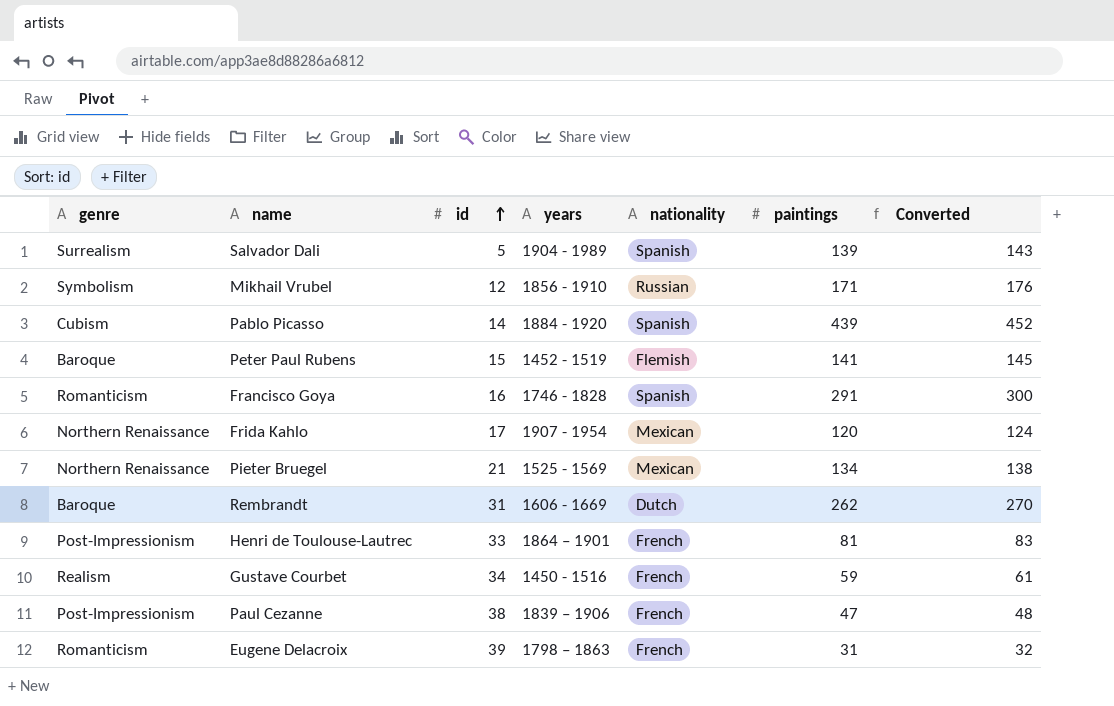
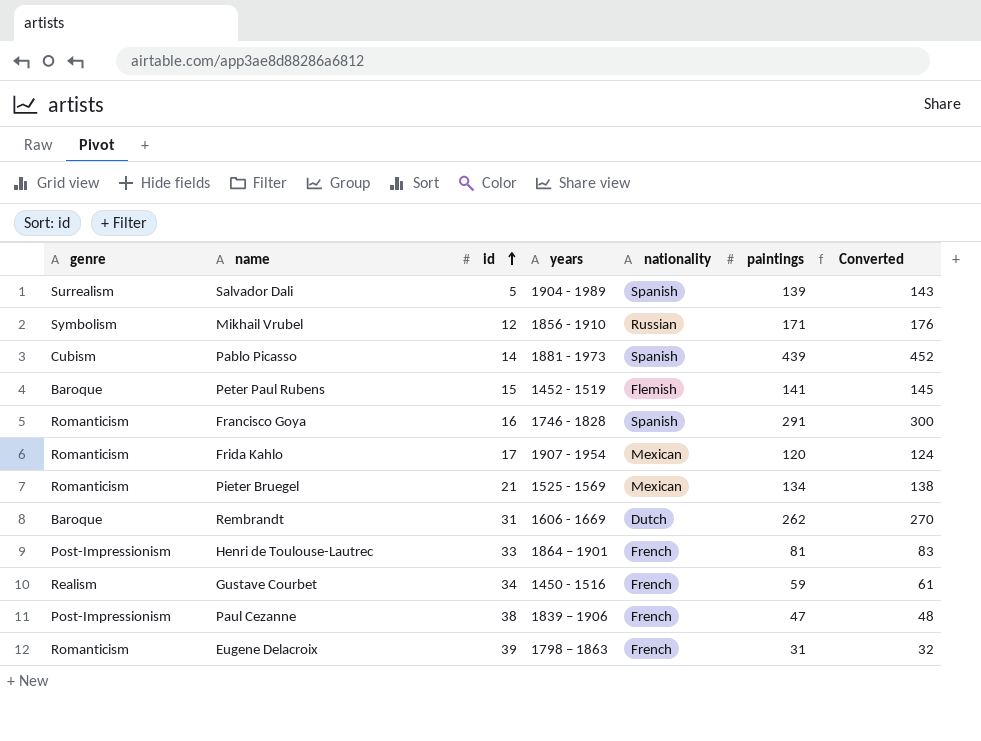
Pablo Picasso | years: 1884 - 1920 -> 1881 - 1973
Frida Kahlo | genre: Northern Renaissance -> Romanticism
Pieter Bruegel | genre: Northern Renaissance -> Romanticism

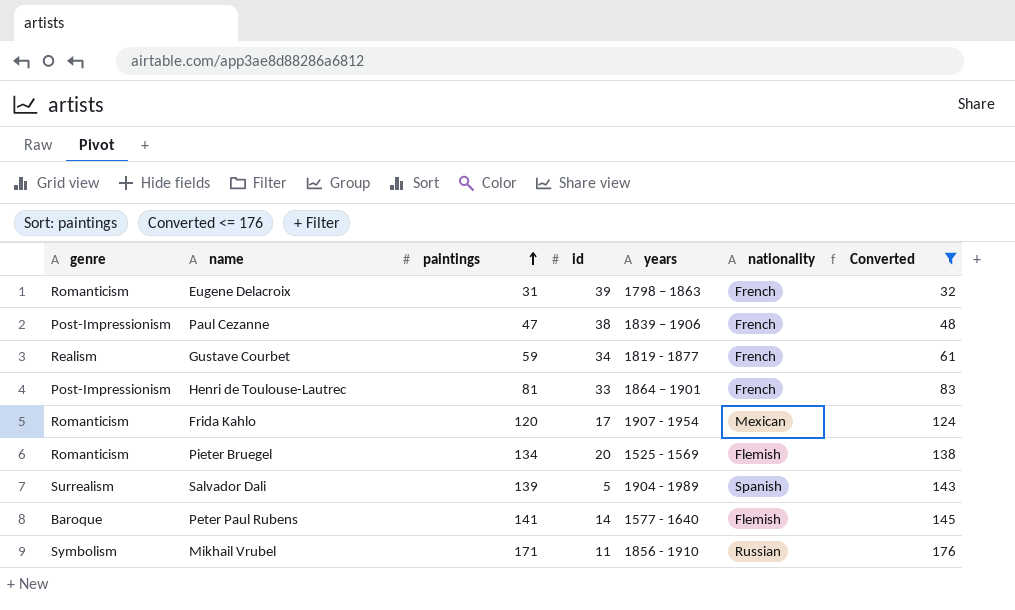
filter: none -> Converted <= 176
row order: id ascending -> paintings ascending
column paintings | position: 6 -> 3
Gustave Courbet | years: 1450 - 1516 -> 1819 - 1877
Pieter Bruegel | id: 21 -> 20
Pieter Bruegel | nationality: Mexican -> Flemish
Peter Paul Rubens | id: 15 -> 14
Peter Paul Rubens | years: 1452 - 1519 -> 1577 - 1640
Mikhail Vrubel | id: 12 -> 11

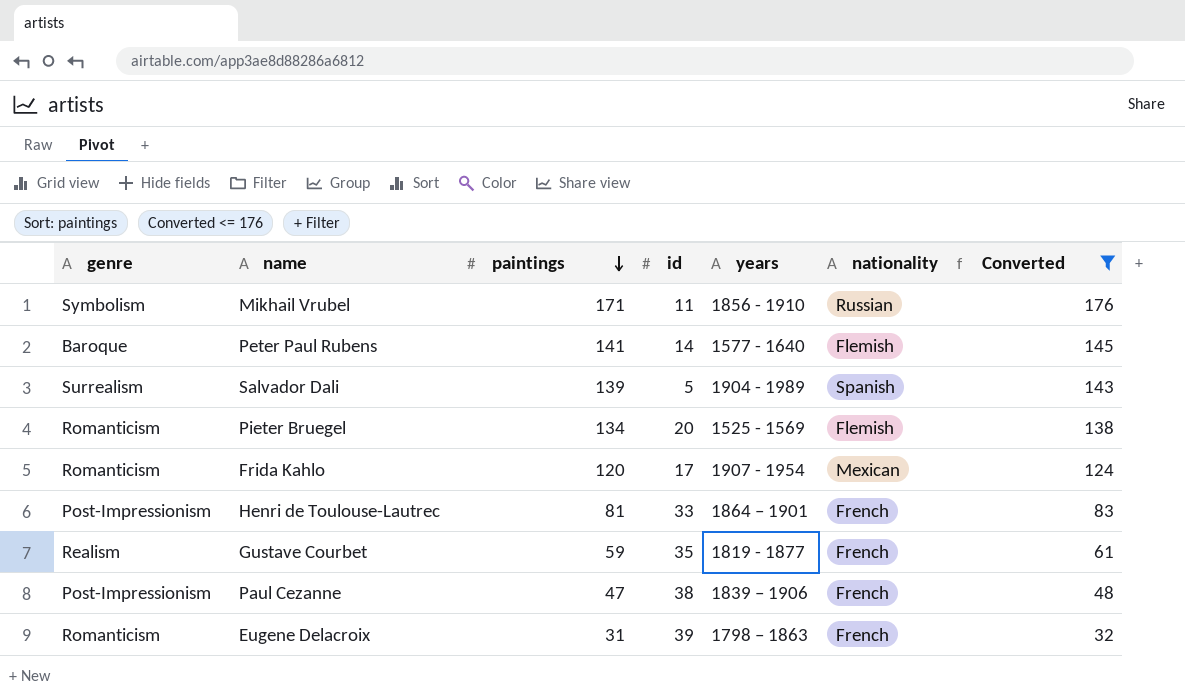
row order: paintings ascending -> paintings descending
Gustave Courbet | id: 34 -> 35

